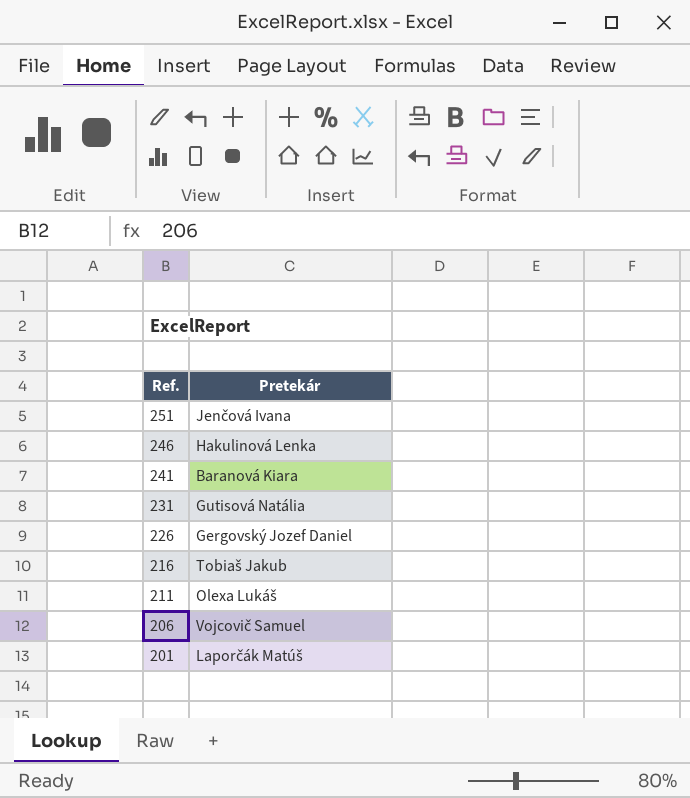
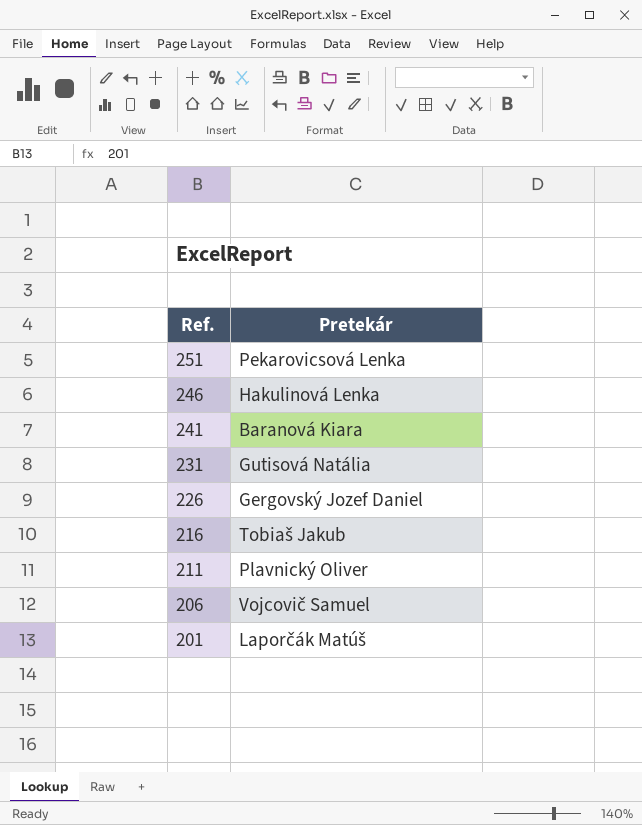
251 | Pretekár: Jenčová Ivana -> Pekarovicsová Lenka
211 | Pretekár: Olexa Lukáš -> Plavnický Oliver

